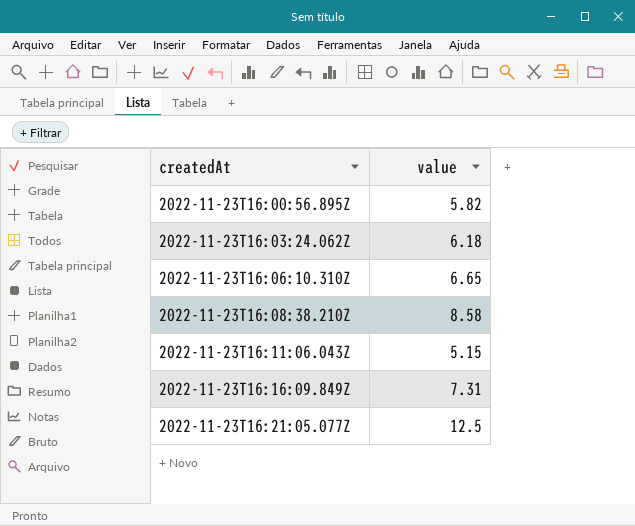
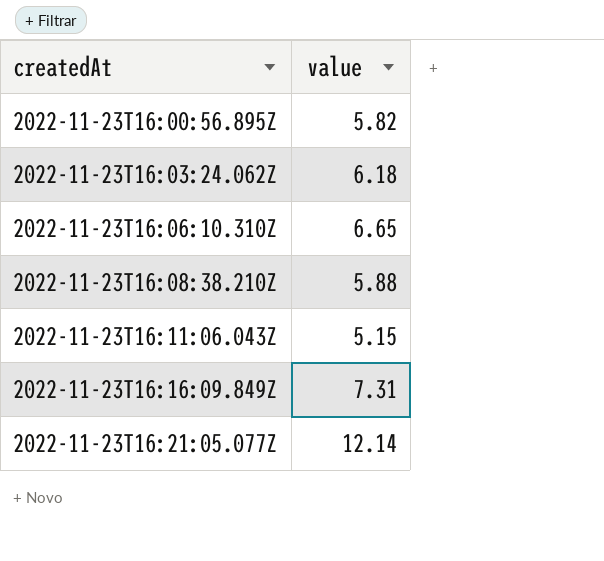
2022-11-23T16:08:38.210Z | value: 8.58 -> 5.88
2022-11-23T16:21:05.077Z | value: 12.5 -> 12.14

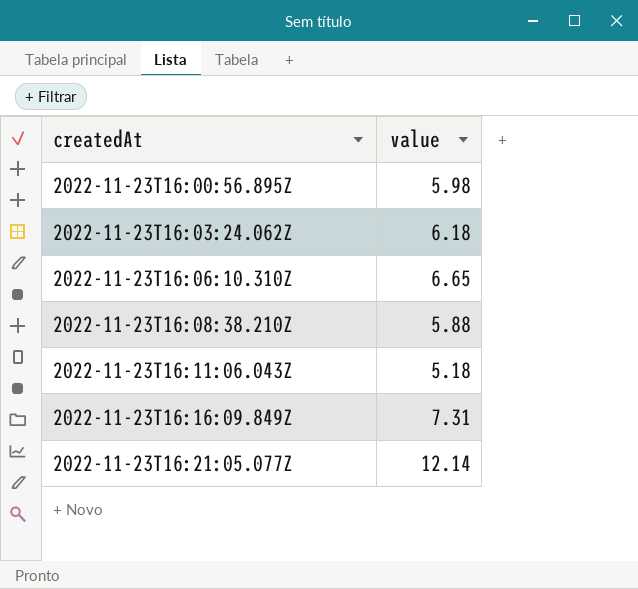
2022-11-23T16:00:56.895Z | value: 5.82 -> 5.98
2022-11-23T16:11:06.043Z | value: 5.15 -> 5.18

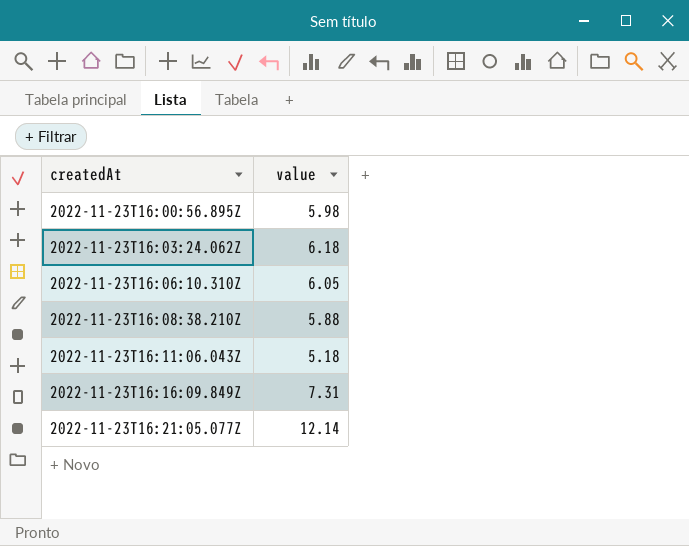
2022-11-23T16:06:10.310Z | value: 6.65 -> 6.05

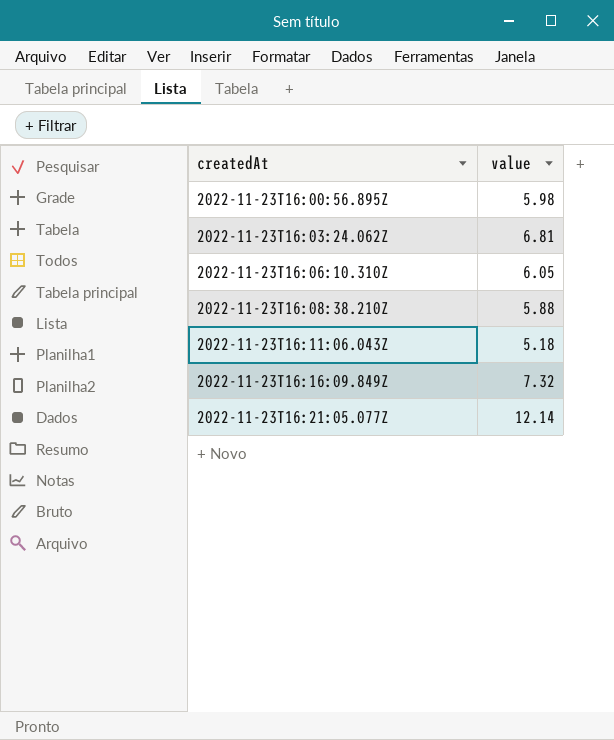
2022-11-23T16:03:24.062Z | value: 6.18 -> 6.81
2022-11-23T16:16:09.849Z | value: 7.31 -> 7.32

